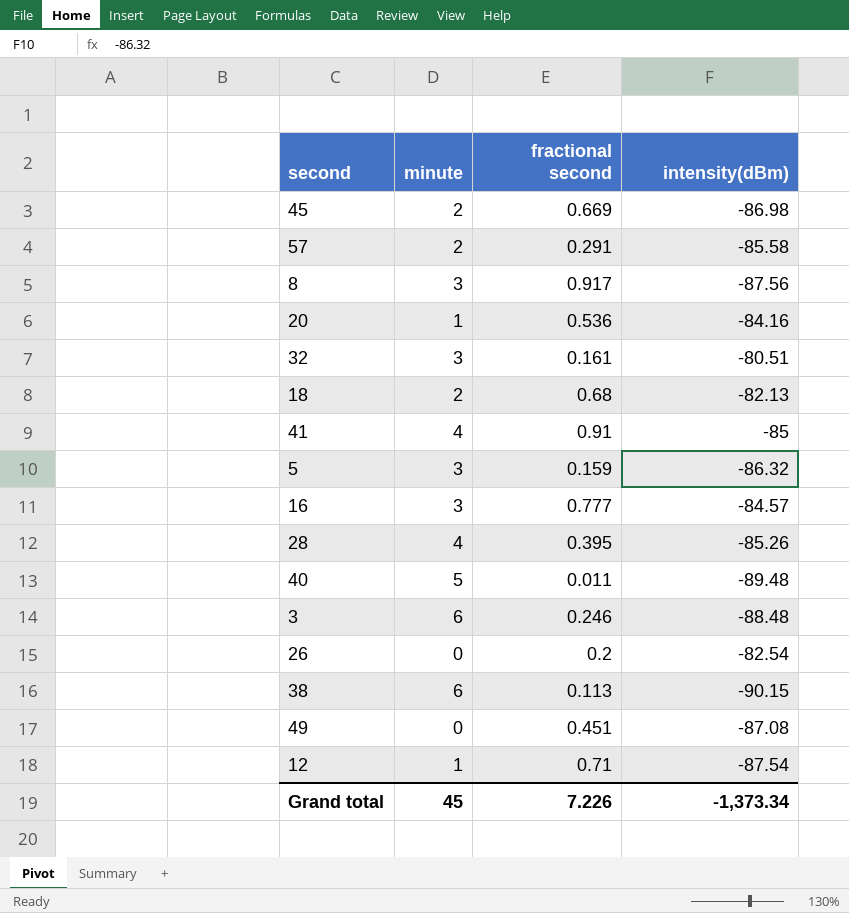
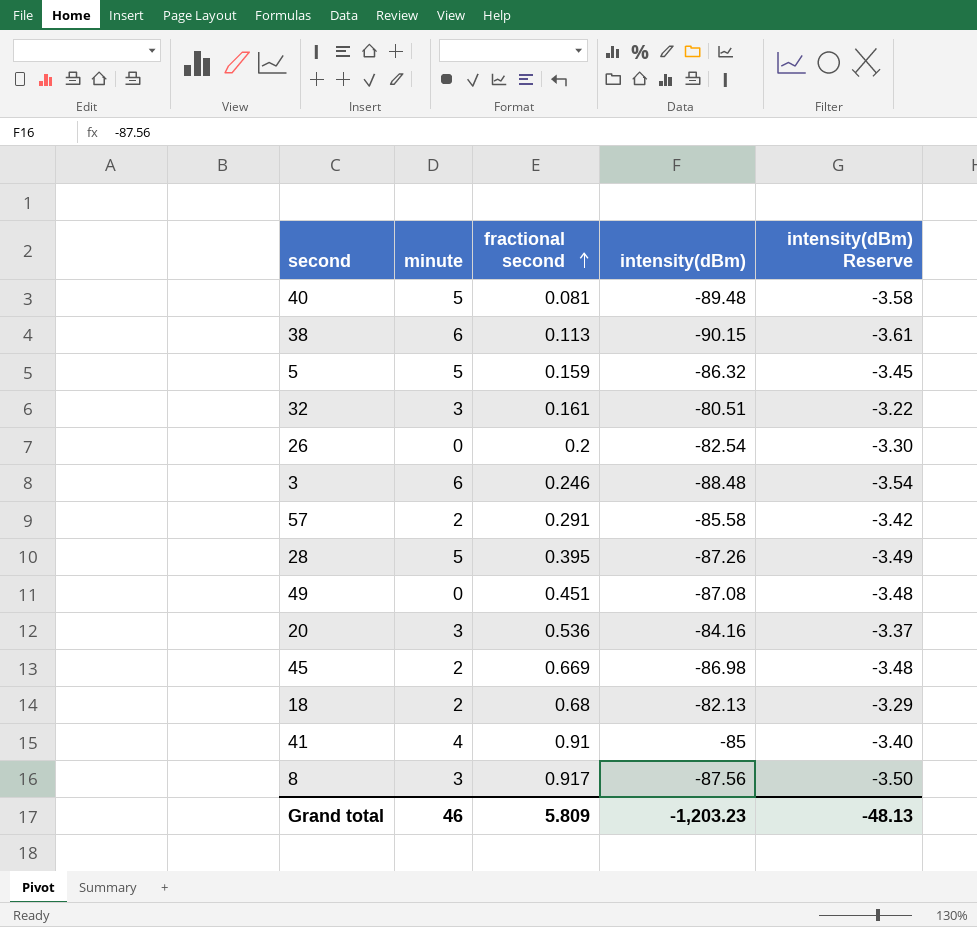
row order: none -> fractional second ascending
column intensity(dBm) Reserve | formula: none -> [intensity(dBm)] * 0.04
row 16: 3 | 0.777 | -84.57 -> none
row 12: 1 | 0.71 | -87.54 -> none
40 | fractional second: 0.011 -> 0.081
5 | minute: 3 -> 5
28 | minute: 4 -> 5
28 | intensity(dBm): -85.26 -> -87.26
20 | minute: 1 -> 3
Grand total | minute: 45 -> 46
Grand total | fractional second: 7.226 -> 5.809
Grand total | intensity(dBm): -1,373.34 -> -1,203.23

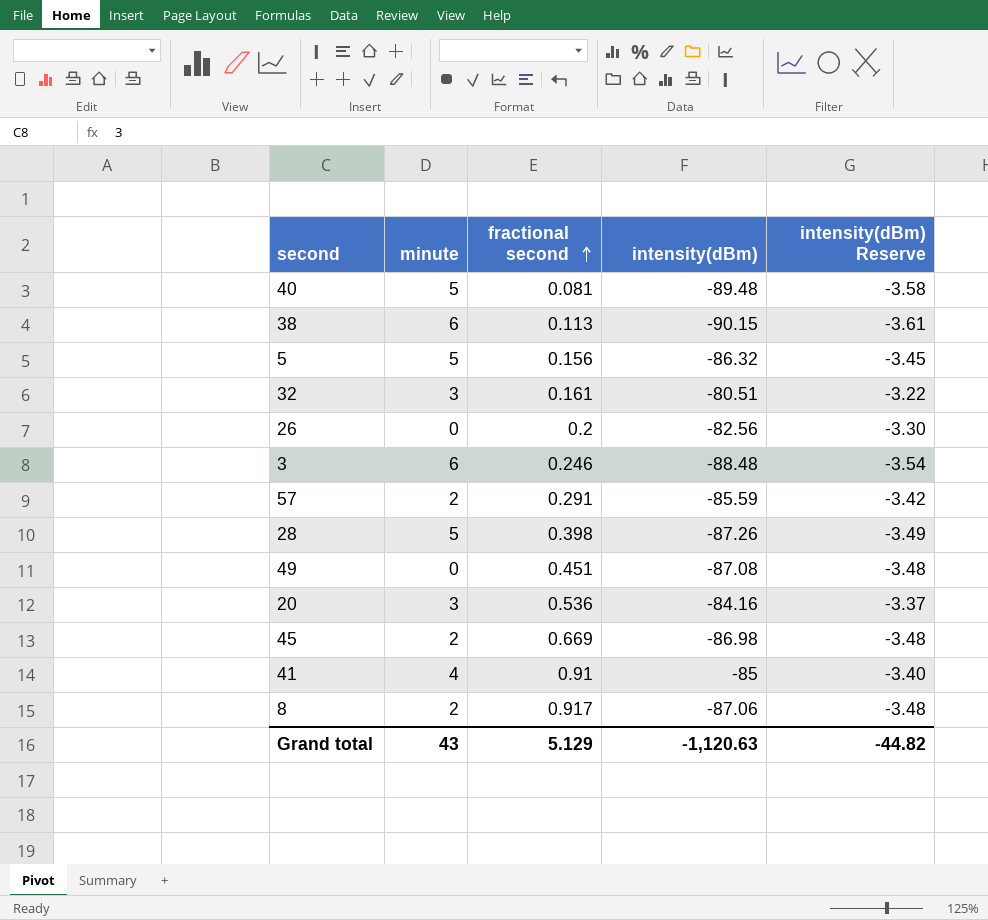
row 18: 2 | 0.68 | -82.13 | -3.29 -> none
5 | fractional second: 0.159 -> 0.156
26 | intensity(dBm): -82.54 -> -82.56
57 | intensity(dBm): -85.58 -> -85.59
28 | fractional second: 0.395 -> 0.398
8 | minute: 3 -> 2
8 | intensity(dBm): -87.56 -> -87.06
8 | intensity(dBm) Reserve: -3.50 -> -3.48
Grand total | minute: 46 -> 43
Grand total | fractional second: 5.809 -> 5.129
Grand total | intensity(dBm): -1,203.23 -> -1,120.63
Grand total | intensity(dBm) Reserve: -48.13 -> -44.82

